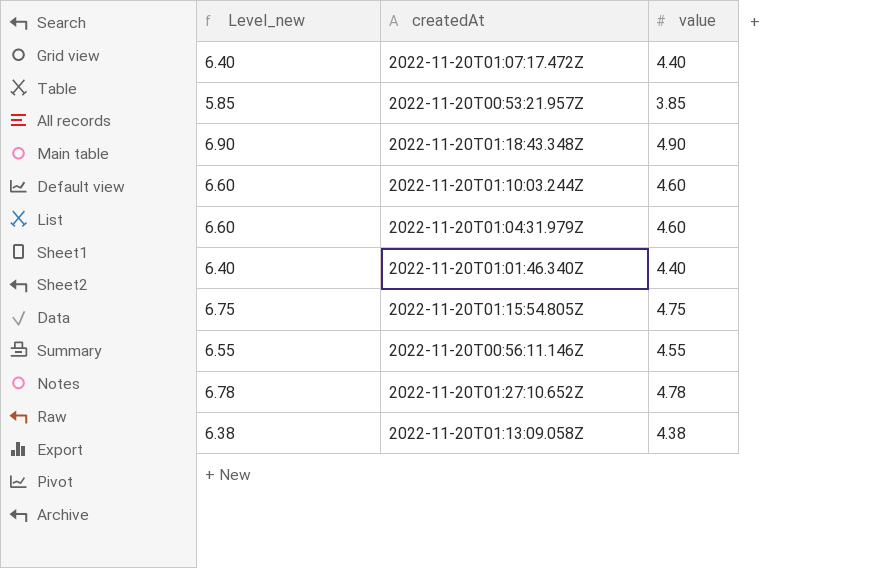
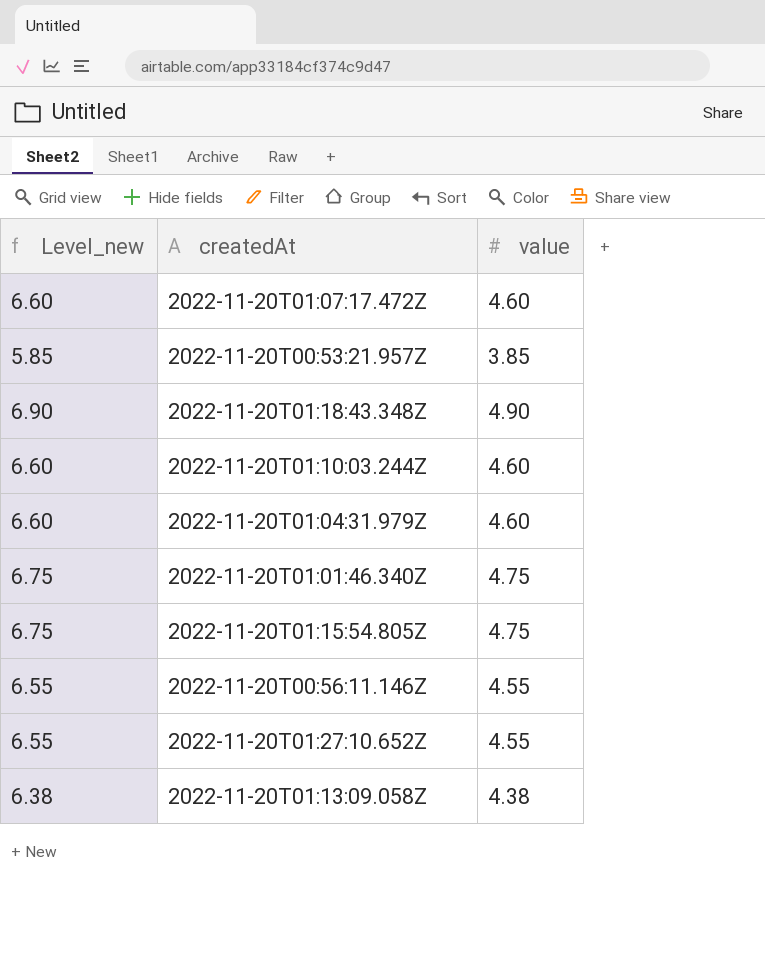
2022-11-20T01:07:17.472Z | Level_new: 6.40 -> 6.60
2022-11-20T01:07:17.472Z | value: 4.40 -> 4.60
2022-11-20T01:01:46.340Z | Level_new: 6.40 -> 6.75
2022-11-20T01:01:46.340Z | value: 4.40 -> 4.75
2022-11-20T01:27:10.652Z | Level_new: 6.78 -> 6.55
2022-11-20T01:27:10.652Z | value: 4.78 -> 4.55

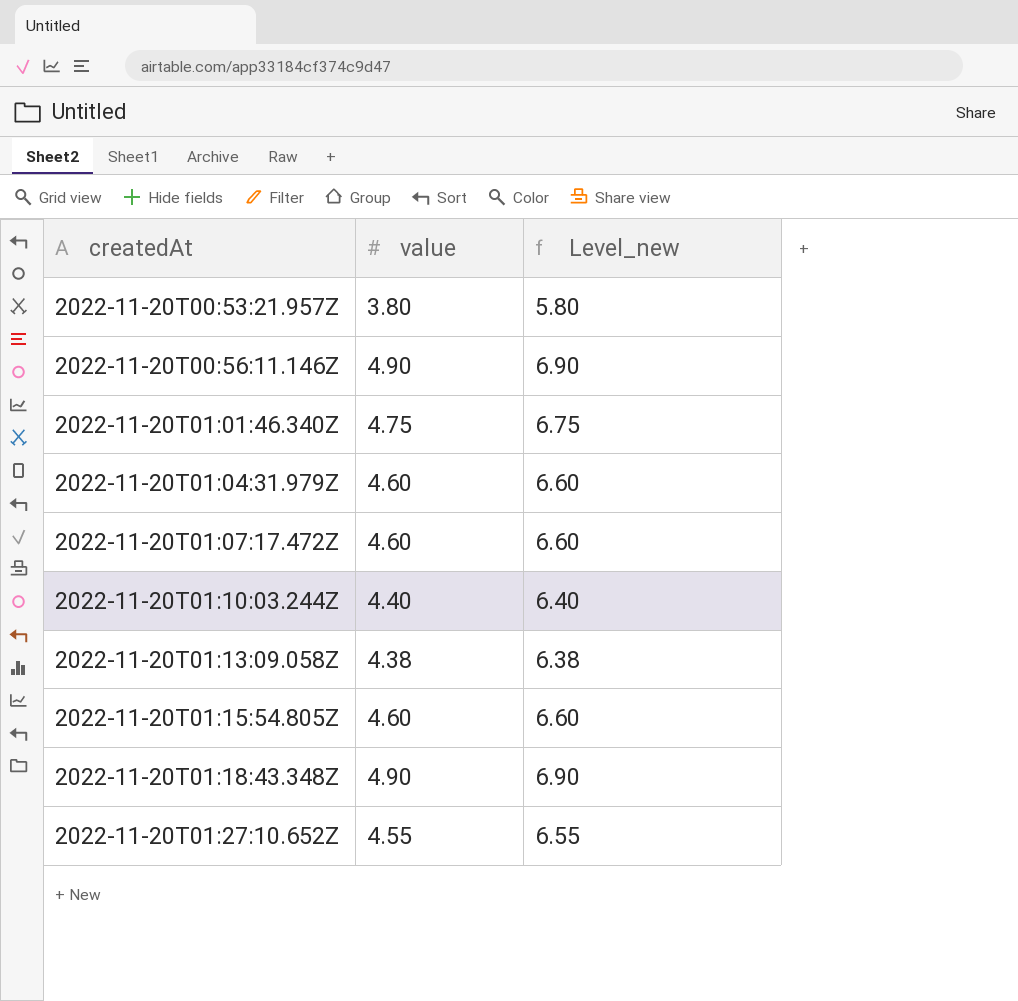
row order: none -> createdAt ascending
column Level_new | position: 1 -> 3
2022-11-20T00:53:21.957Z | value: 3.85 -> 3.80
2022-11-20T00:53:21.957Z | Level_new: 5.85 -> 5.80
2022-11-20T00:56:11.146Z | value: 4.55 -> 4.90
2022-11-20T00:56:11.146Z | Level_new: 6.55 -> 6.90
2022-11-20T01:10:03.244Z | value: 4.60 -> 4.40
2022-11-20T01:10:03.244Z | Level_new: 6.60 -> 6.40
2022-11-20T01:15:54.805Z | value: 4.75 -> 4.60
2022-11-20T01:15:54.805Z | Level_new: 6.75 -> 6.60

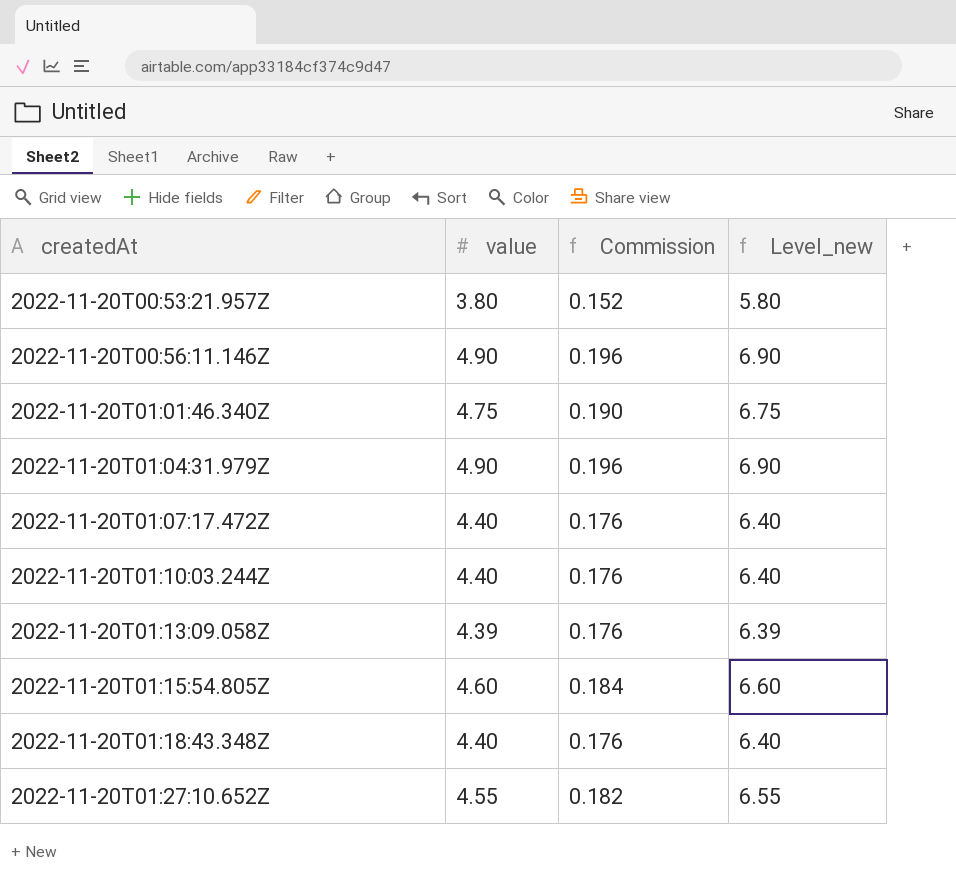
column Commission | formula: none -> [value] * 0.04
2022-11-20T01:04:31.979Z | value: 4.60 -> 4.90
2022-11-20T01:04:31.979Z | Level_new: 6.60 -> 6.90
2022-11-20T01:07:17.472Z | value: 4.60 -> 4.40
2022-11-20T01:07:17.472Z | Level_new: 6.60 -> 6.40
2022-11-20T01:13:09.058Z | value: 4.38 -> 4.39
2022-11-20T01:13:09.058Z | Level_new: 6.38 -> 6.39
2022-11-20T01:18:43.348Z | value: 4.90 -> 4.40
2022-11-20T01:18:43.348Z | Level_new: 6.90 -> 6.40

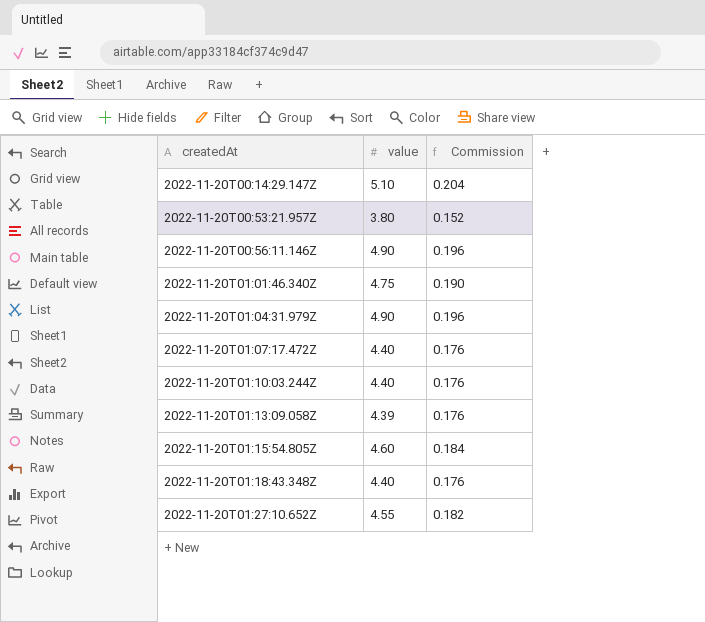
column Level_new | formula: [value] + 2 -> none
row 2022-11-20T00:14:29.147Z: none -> 5.10 | 0.204

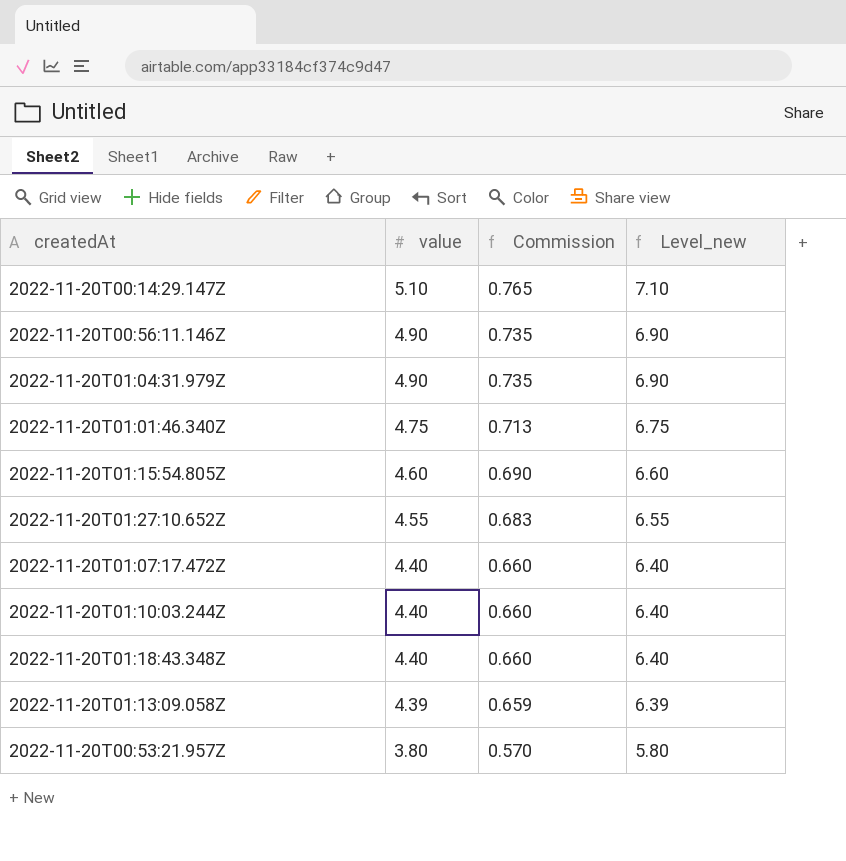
row order: createdAt ascending -> value descending
column Commission | formula: [value] * 0.04 -> [value] * 0.15
column Level_new | formula: none -> [value] + 2

